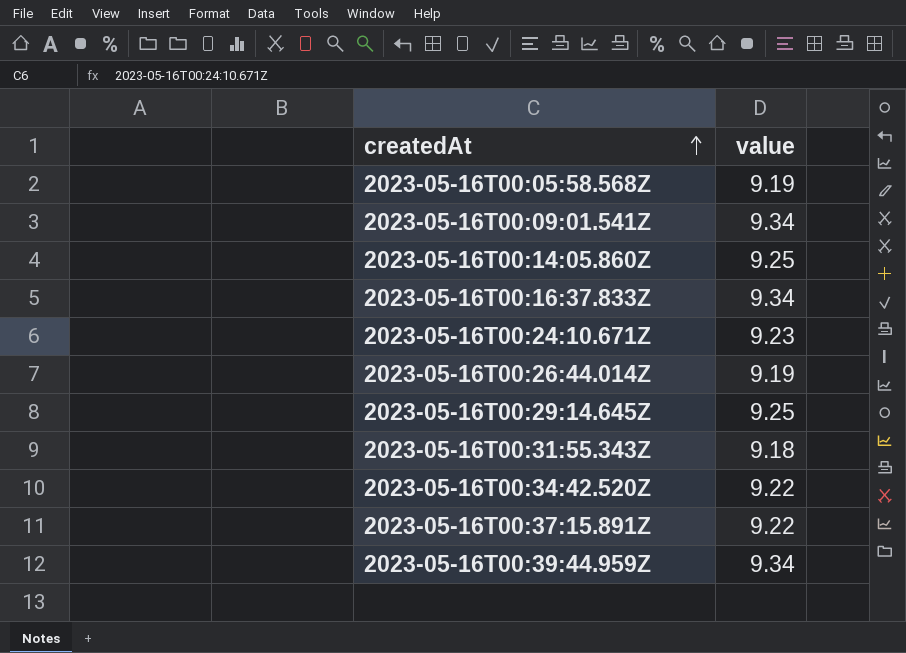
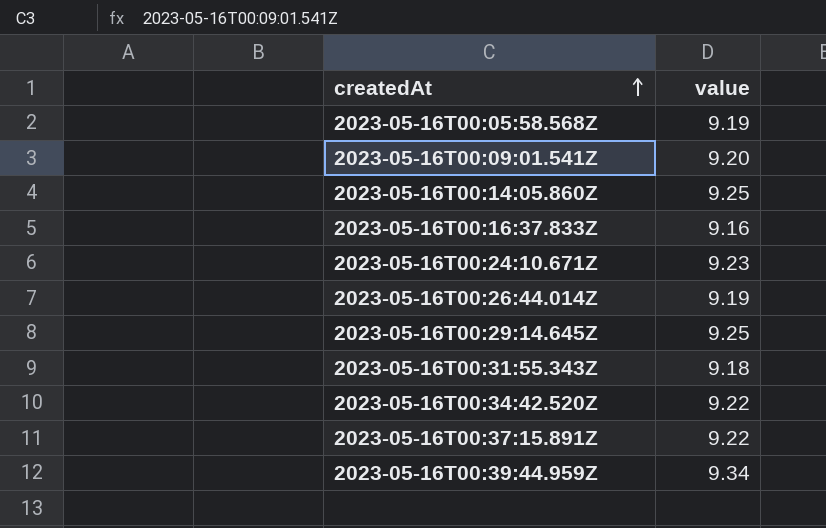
2023-05-16T00:09:01.541Z | value: 9.34 -> 9.20
2023-05-16T00:16:37.833Z | value: 9.34 -> 9.16

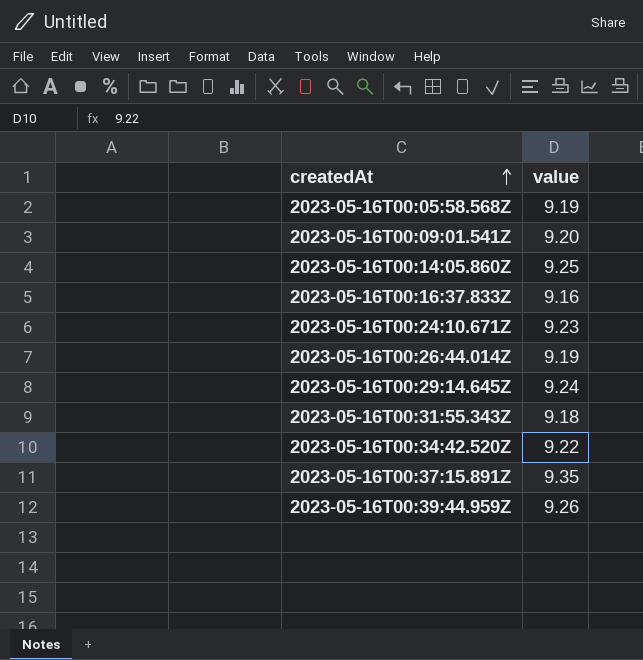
2023-05-16T00:29:14.645Z | value: 9.25 -> 9.24
2023-05-16T00:37:15.891Z | value: 9.22 -> 9.35
2023-05-16T00:39:44.959Z | value: 9.34 -> 9.26

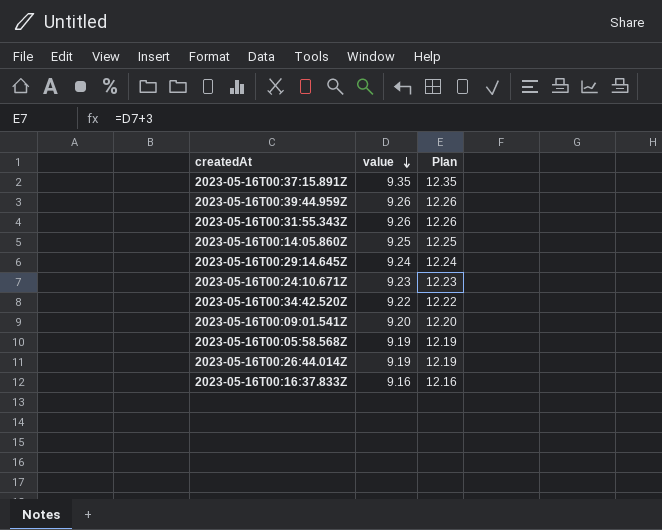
row order: createdAt ascending -> value descending
column Plan | formula: none -> [value] + 3
2023-05-16T00:31:55.343Z | value: 9.18 -> 9.26

